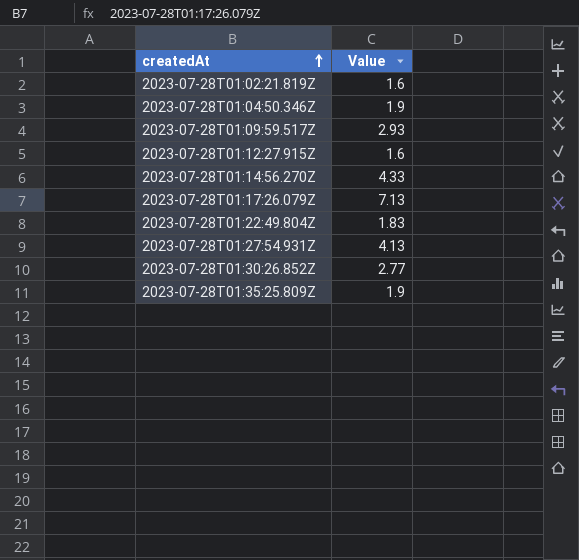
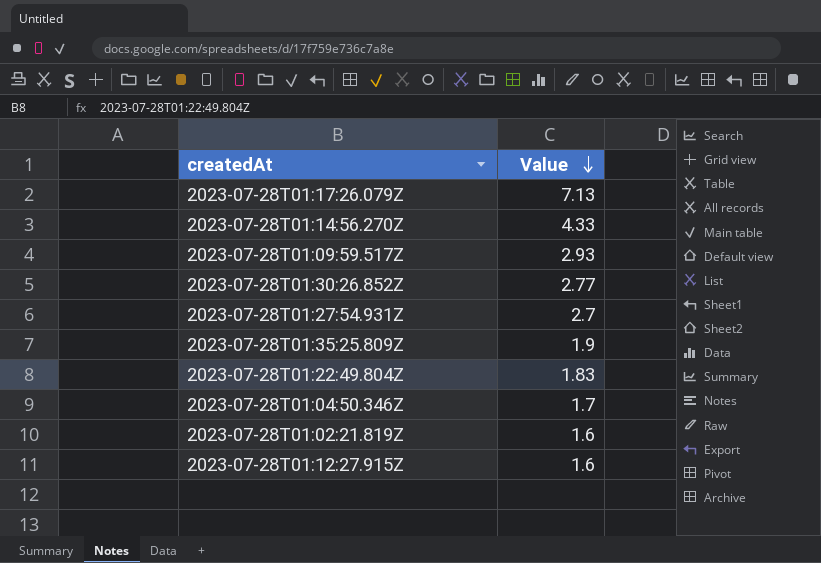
row order: createdAt ascending -> Value descending
2023-07-28T01:27:54.931Z | Value: 4.13 -> 2.7
2023-07-28T01:04:50.346Z | Value: 1.9 -> 1.7

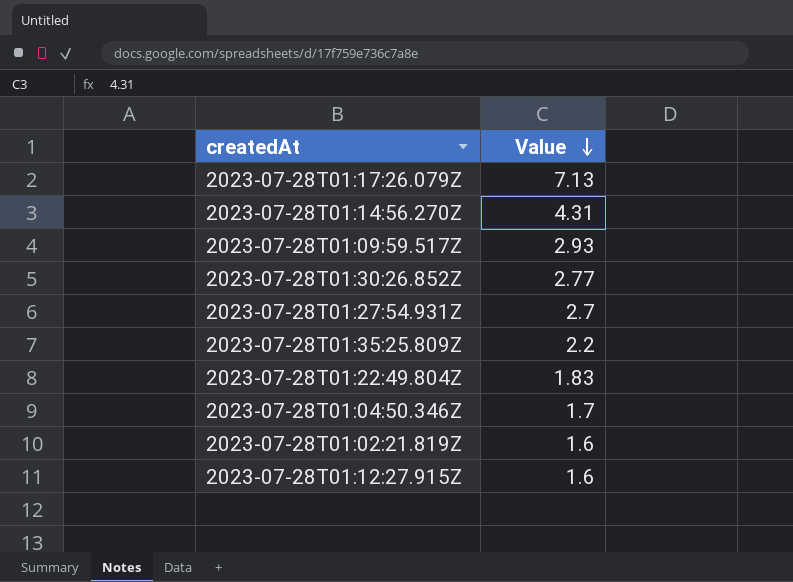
2023-07-28T01:14:56.270Z | Value: 4.33 -> 4.31
2023-07-28T01:35:25.809Z | Value: 1.9 -> 2.2

